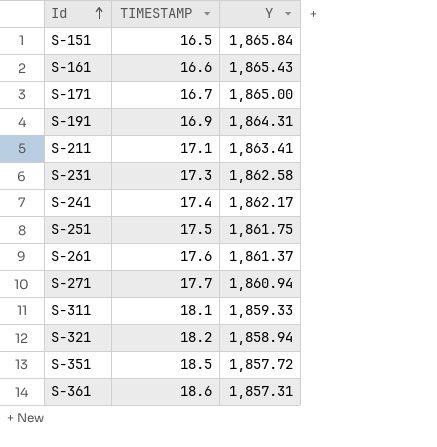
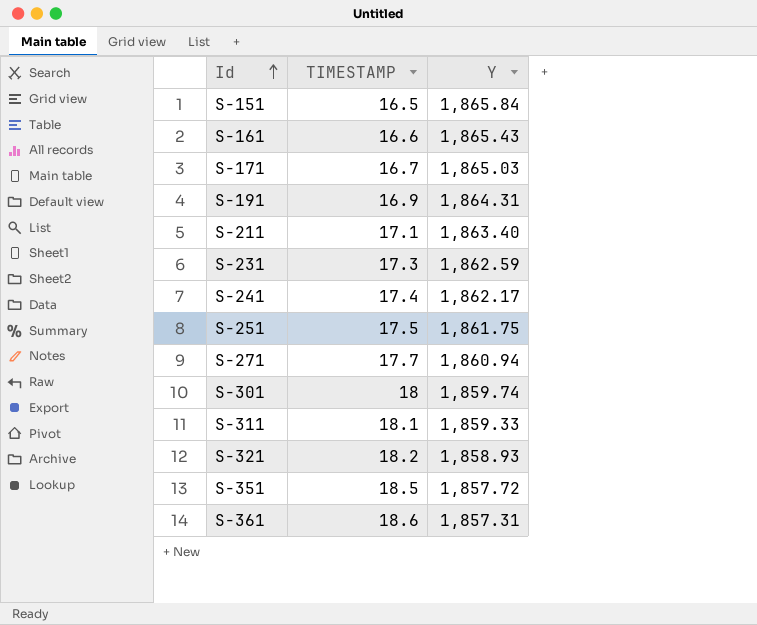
row S-261: 17.6 | 1,861.37 -> none
S-171 | Y: 1,865.00 -> 1,865.03
S-211 | Y: 1,863.41 -> 1,863.40
S-231 | Y: 1,862.58 -> 1,862.59
row S-301: none -> 18 | 1,859.74
S-321 | Y: 1,858.94 -> 1,858.93

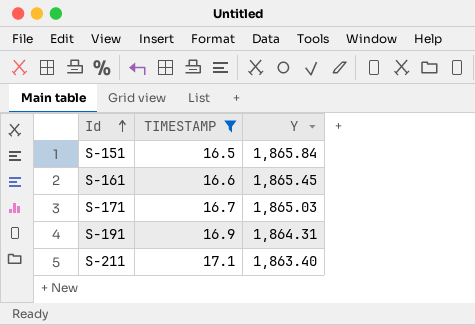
filter: none -> TIMESTAMP <= 17.1
S-161 | Y: 1,865.43 -> 1,865.45

